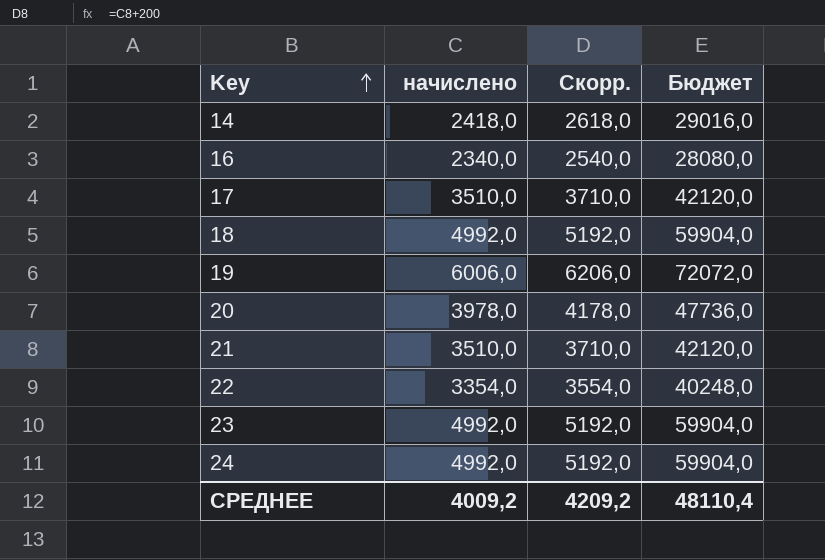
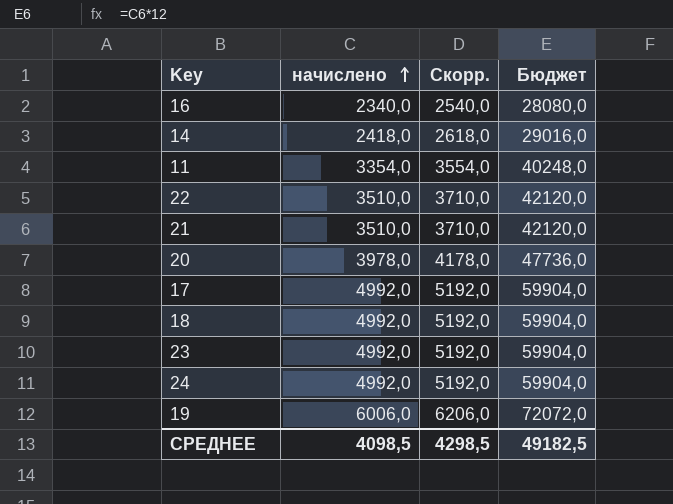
row order: Key ascending -> начислено ascending
row 11: none -> 3354,0 | 3554,0 | 40248,0
22 | начислено: 3354,0 -> 3510,0
22 | Скорр.: 3554,0 -> 3710,0
22 | Бюджет: 40248,0 -> 42120,0
17 | начислено: 3510,0 -> 4992,0
17 | Скорр.: 3710,0 -> 5192,0
17 | Бюджет: 42120,0 -> 59904,0
СРЕДНЕЕ | начислено: 4009,2 -> 4098,5
СРЕДНЕЕ | Скорр.: 4209,2 -> 4298,5
СРЕДНЕЕ | Бюджет: 48110,4 -> 49182,5

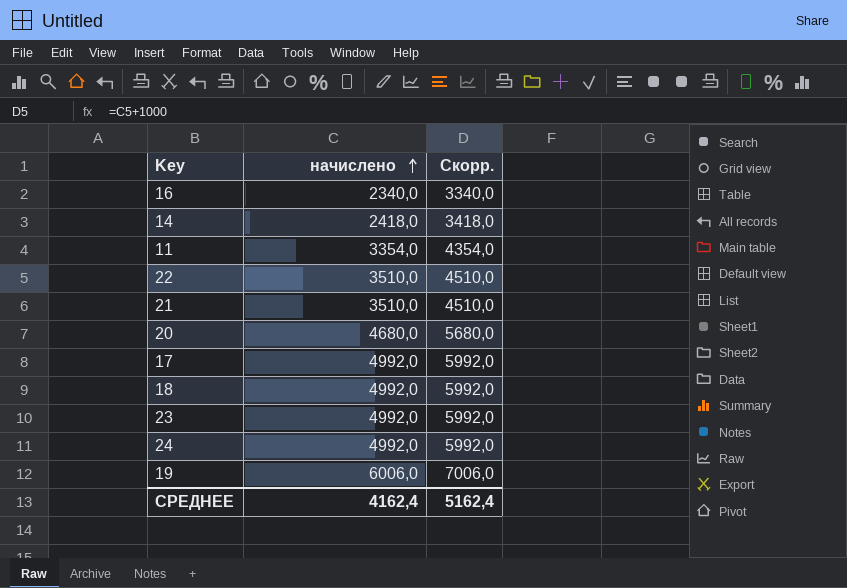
column Бюджет | formula: [начислено] * 12 -> none
column Скорр. | formula: [начислено] + 200 -> [начислено] + 1000
20 | начислено: 3978,0 -> 4680,0
СРЕДНЕЕ | начислено: 4098,5 -> 4162,4
СРЕДНЕЕ | Скорр.: 4298,5 -> 5162,4

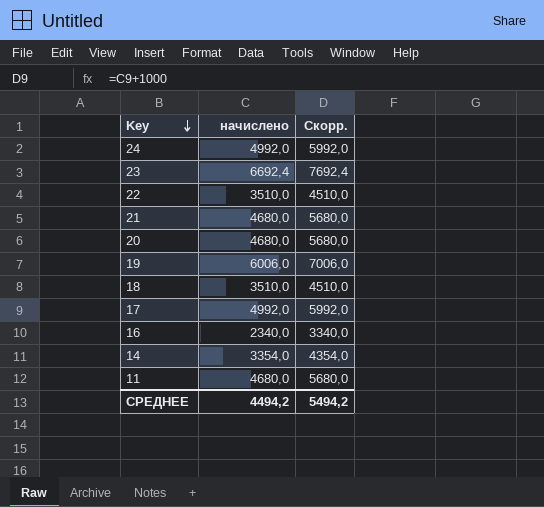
row order: начислено ascending -> Key descending
23 | начислено: 4992,0 -> 6692,4
23 | Скорр.: 5992,0 -> 7692,4
21 | начислено: 3510,0 -> 4680,0
21 | Скорр.: 4510,0 -> 5680,0
18 | начислено: 4992,0 -> 3510,0
18 | Скорр.: 5992,0 -> 4510,0
14 | начислено: 2418,0 -> 3354,0
14 | Скорр.: 3418,0 -> 4354,0
11 | начислено: 3354,0 -> 4680,0
11 | Скорр.: 4354,0 -> 5680,0
СРЕДНЕЕ | начислено: 4162,4 -> 4494,2
СРЕДНЕЕ | Скорр.: 5162,4 -> 5494,2

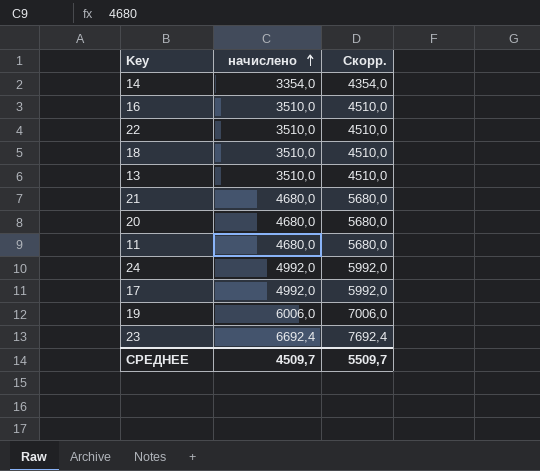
row order: Key descending -> начислено ascending
16 | начислено: 2340,0 -> 3510,0
16 | Скорр.: 3340,0 -> 4510,0
row 13: none -> 3510,0 | 4510,0
СРЕДНЕЕ | начислено: 4494,2 -> 4509,7
СРЕДНЕЕ | Скорр.: 5494,2 -> 5509,7

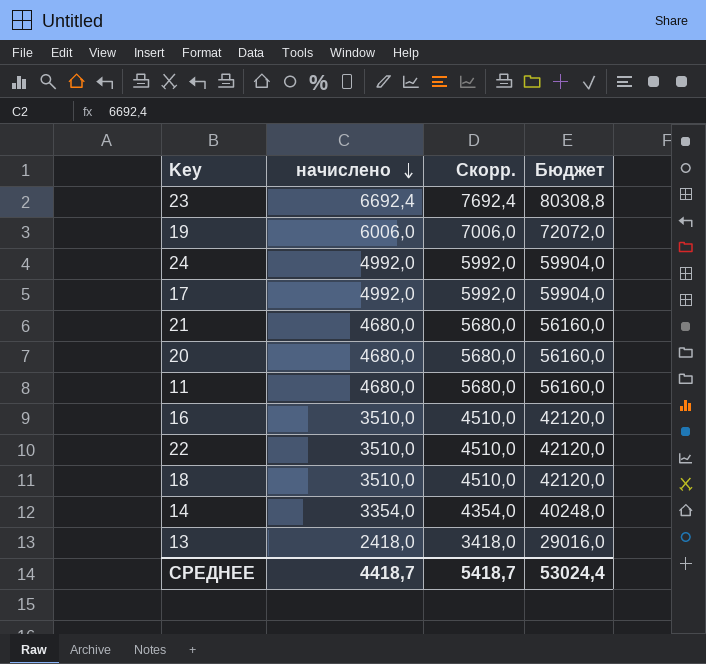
row order: начислено ascending -> начислено descending
column Бюджет | formula: none -> [начислено] * 12
13 | начислено: 3510,0 -> 2418,0
13 | Скорр.: 4510,0 -> 3418,0
СРЕДНЕЕ | начислено: 4509,7 -> 4418,7
СРЕДНЕЕ | Скорр.: 5509,7 -> 5418,7

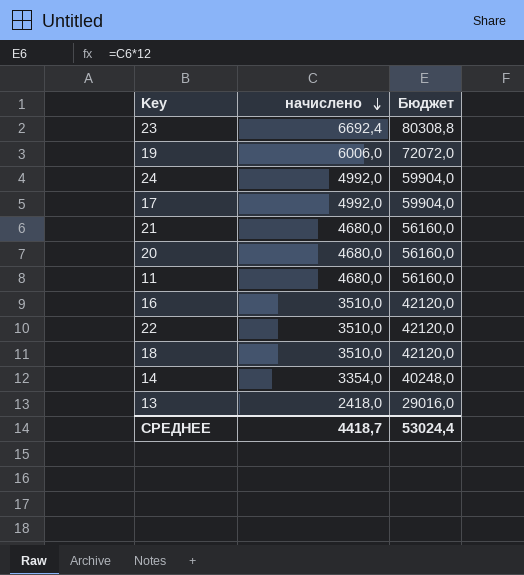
column Скорр. | formula: [начислено] + 1000 -> none

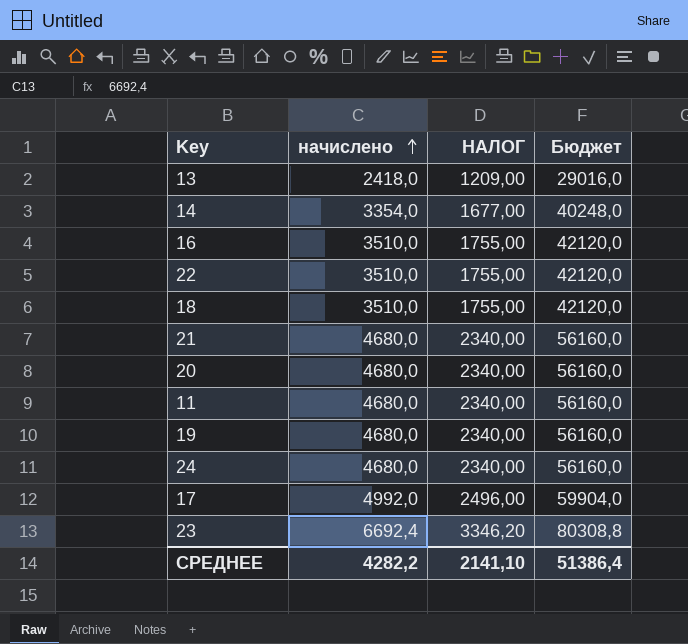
row order: начислено descending -> начислено ascending
column НАЛОГ | formula: none -> [начислено] * 0,5
19 | начислено: 6006,0 -> 4680,0
19 | Бюджет: 72072,0 -> 56160,0
24 | начислено: 4992,0 -> 4680,0
24 | Бюджет: 59904,0 -> 56160,0
СРЕДНЕЕ | начислено: 4418,7 -> 4282,2
СРЕДНЕЕ | Бюджет: 53024,4 -> 51386,4

